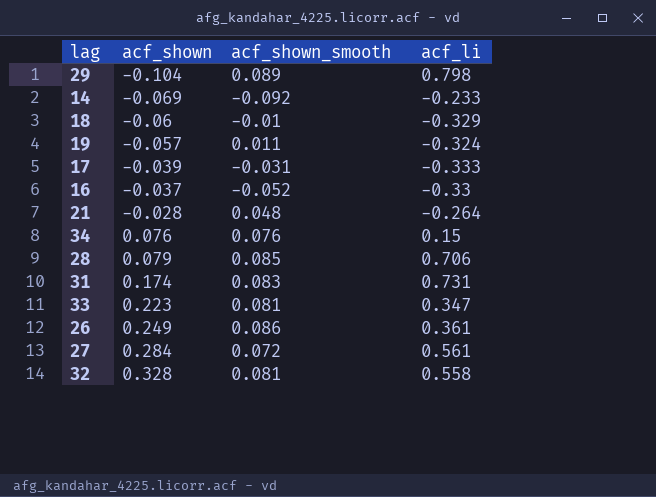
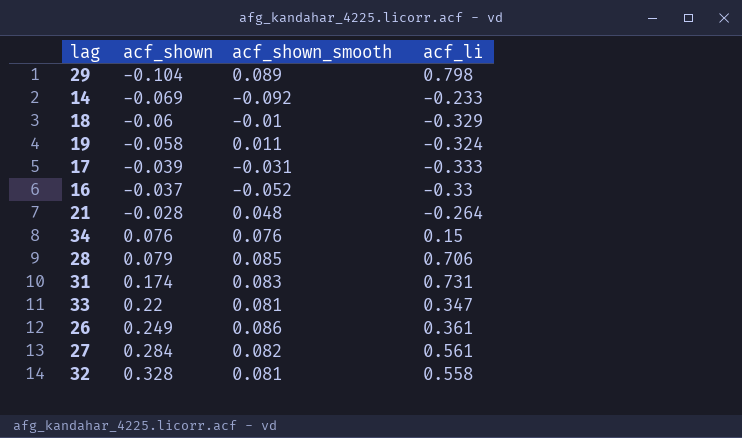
19 | acf_shown: -0.057 -> -0.058
33 | acf_shown: 0.223 -> 0.22
27 | acf_shown_smooth: 0.072 -> 0.082

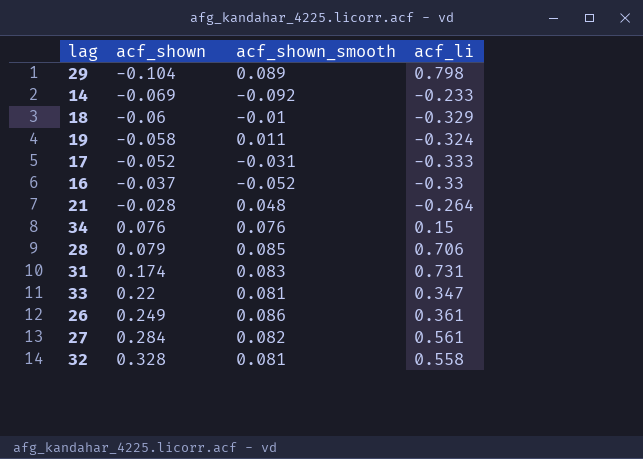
17 | acf_shown: -0.039 -> -0.052

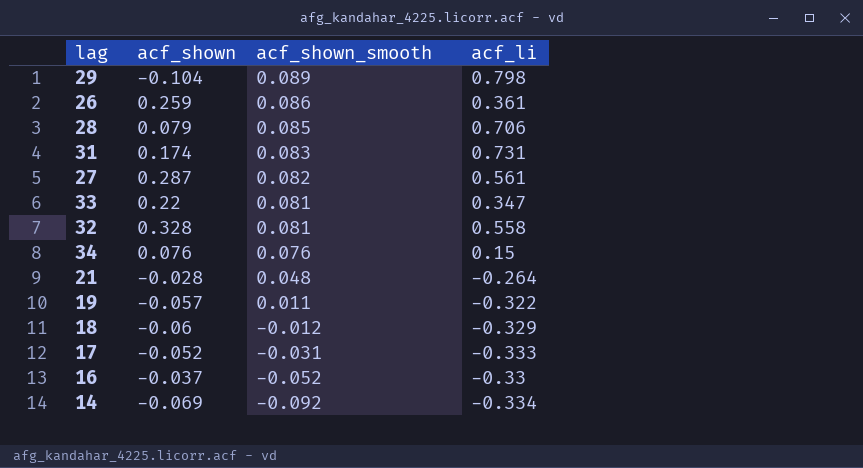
row order: acf_shown ascending -> acf_shown_smooth descending
26 | acf_shown: 0.249 -> 0.259
27 | acf_shown: 0.284 -> 0.287
19 | acf_shown: -0.058 -> -0.057
19 | acf_li: -0.324 -> -0.322
18 | acf_shown_smooth: -0.01 -> -0.012
14 | acf_li: -0.233 -> -0.334

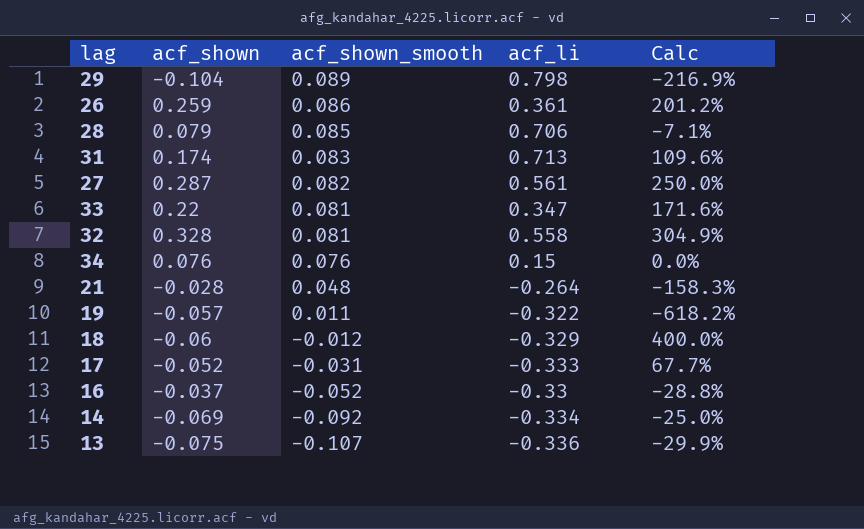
column Calc | formula: none -> ([acf_shown] - [acf_shown_smooth]) / [acf_shown_smooth]
31 | acf_li: 0.731 -> 0.713
row 13: none -> -0.075 | -0.107 | -0.336 | -29.9%

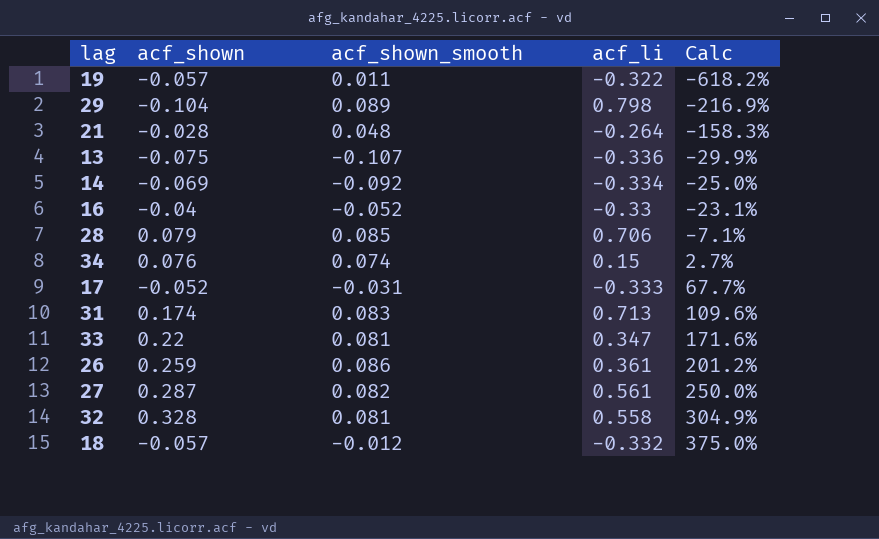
row order: acf_shown_smooth descending -> Calc ascending
16 | acf_shown: -0.037 -> -0.04
16 | Calc: -28.8% -> -23.1%
34 | acf_shown_smooth: 0.076 -> 0.074
34 | Calc: 0.0% -> 2.7%
18 | acf_shown: -0.06 -> -0.057
18 | acf_li: -0.329 -> -0.332
18 | Calc: 400.0% -> 375.0%

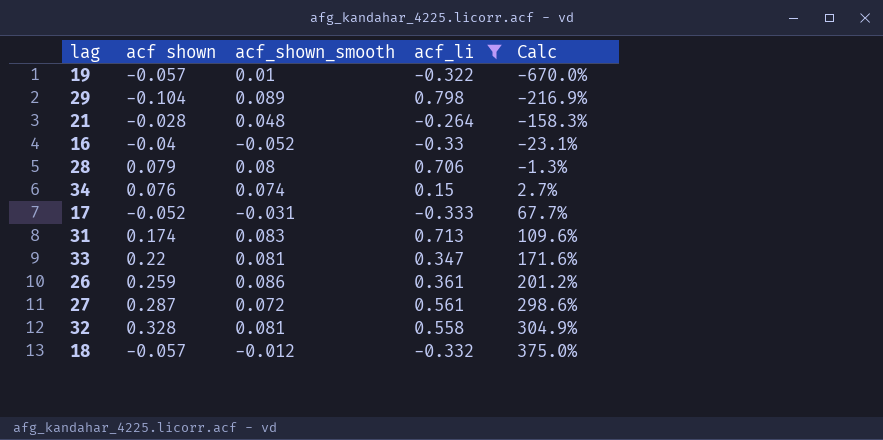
filter: none -> acf_li >= -0.333
column name: acf_shown -> acf shown
19 | acf_shown_smooth: 0.011 -> 0.01
19 | Calc: -618.2% -> -670.0%
28 | acf_shown_smooth: 0.085 -> 0.08
28 | Calc: -7.1% -> -1.3%
27 | acf_shown_smooth: 0.082 -> 0.072
27 | Calc: 250.0% -> 298.6%

